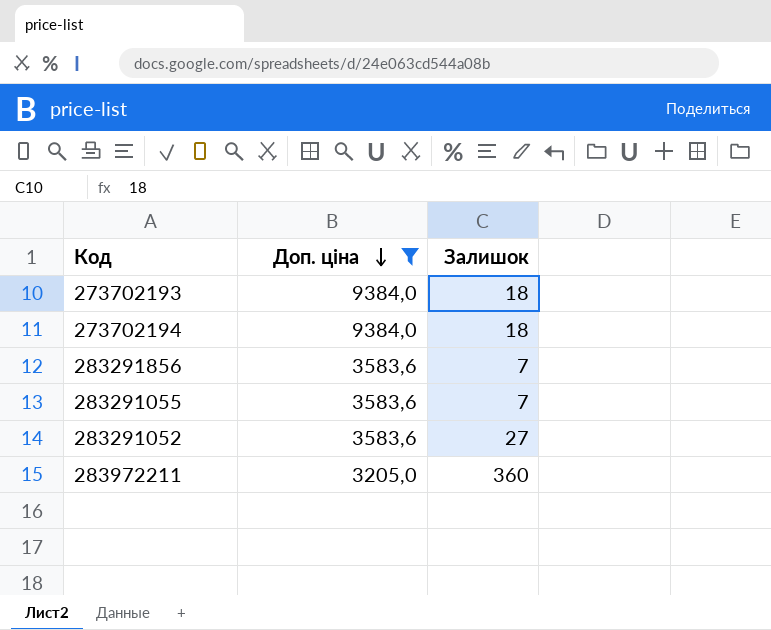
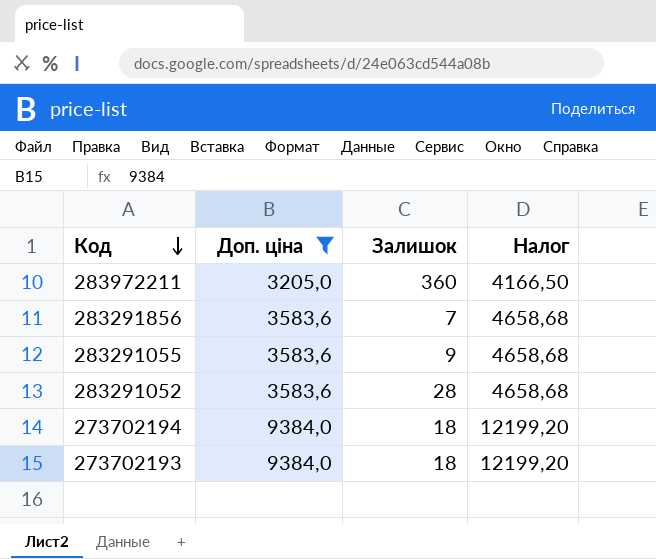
row order: Доп. ціна descending -> Код descending
column Налог | formula: none -> [Доп. ціна] * 1,3
283291055 | Залишок: 7 -> 9
283291052 | Залишок: 27 -> 28

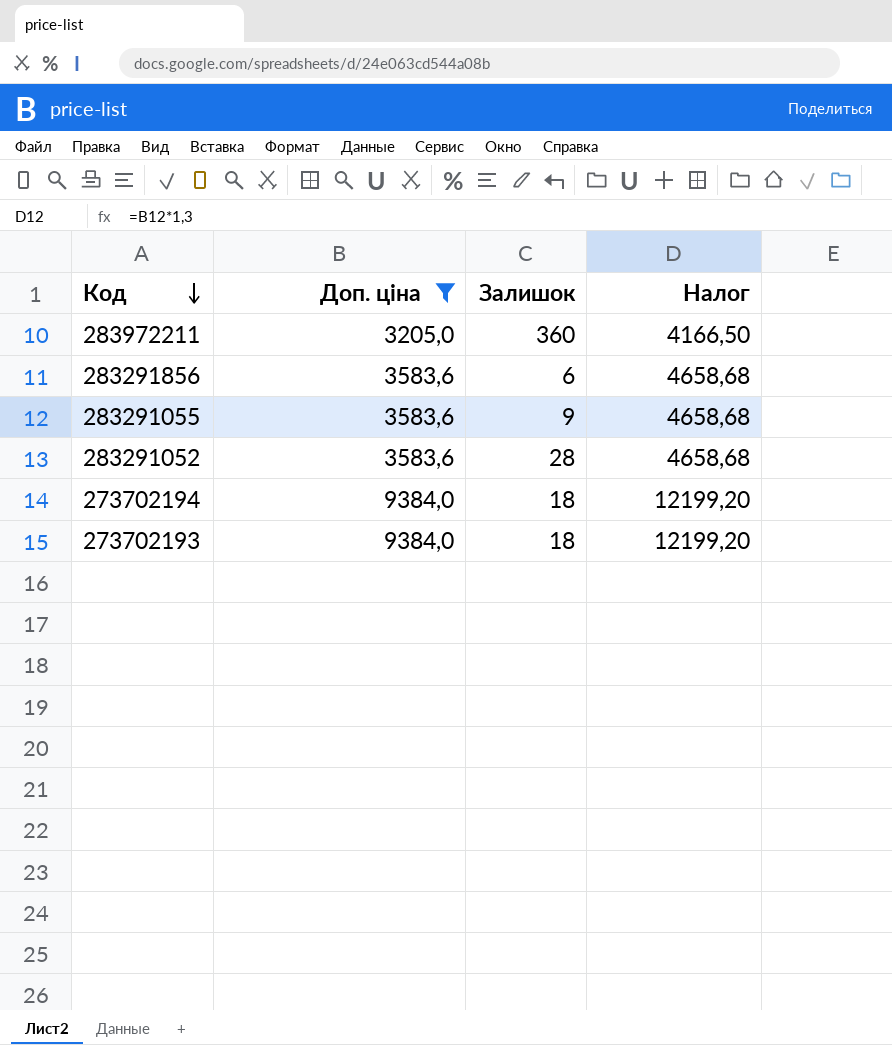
283291856 | Залишок: 7 -> 6

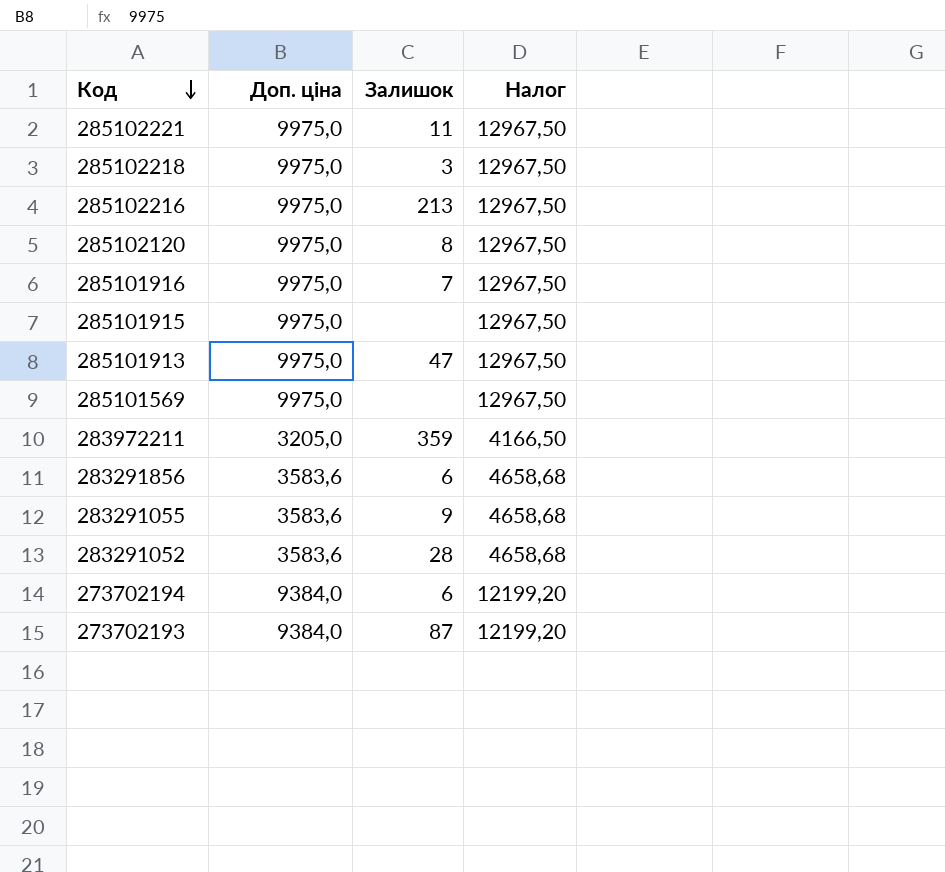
filter: Доп. ціна != 9975,0 -> none
283972211 | Залишок: 360 -> 359
273702194 | Залишок: 18 -> 6
273702193 | Залишок: 18 -> 87

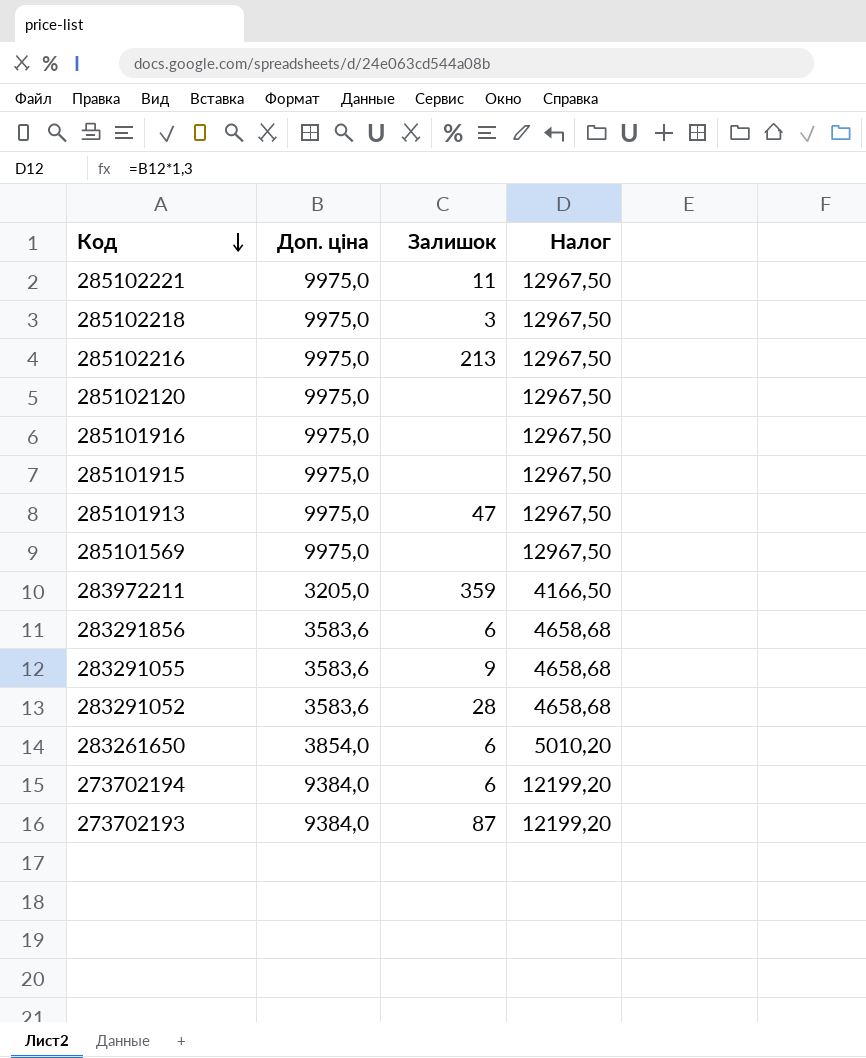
285102120 | Залишок: 8 -> none
285101916 | Залишок: 7 -> none
row 283261650: none -> 3854,0 | 6 | 5010,20

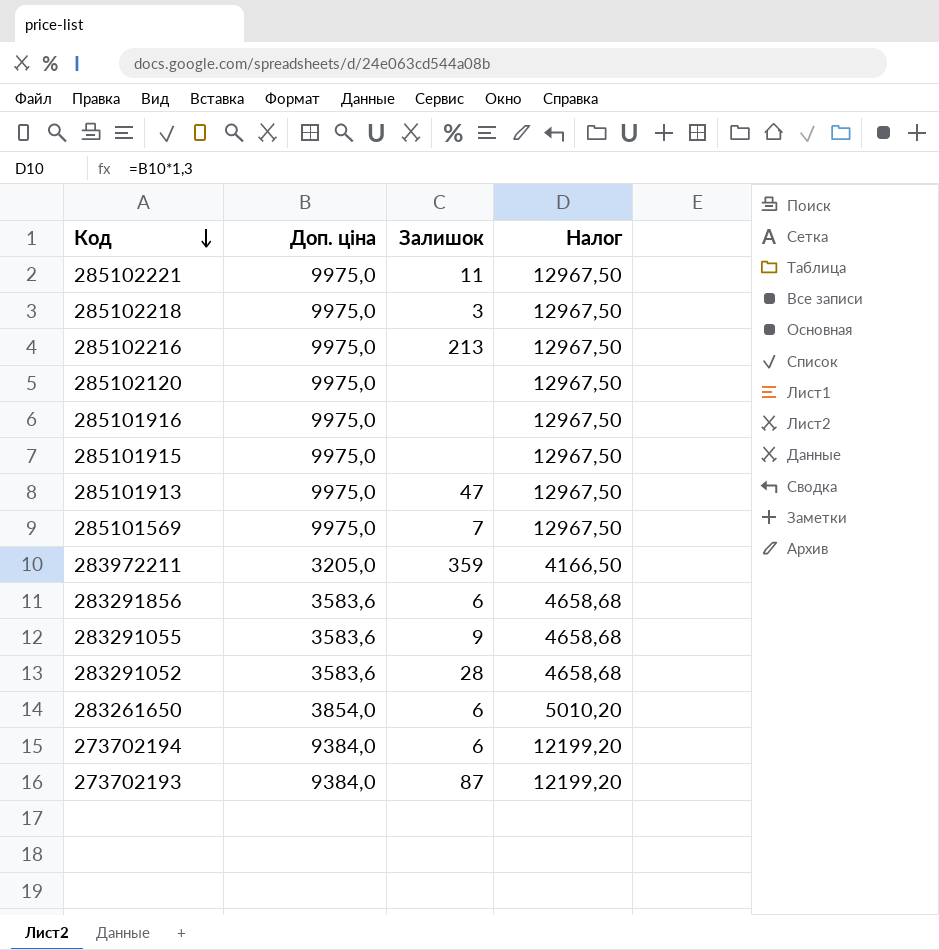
285101569 | Залишок: none -> 7

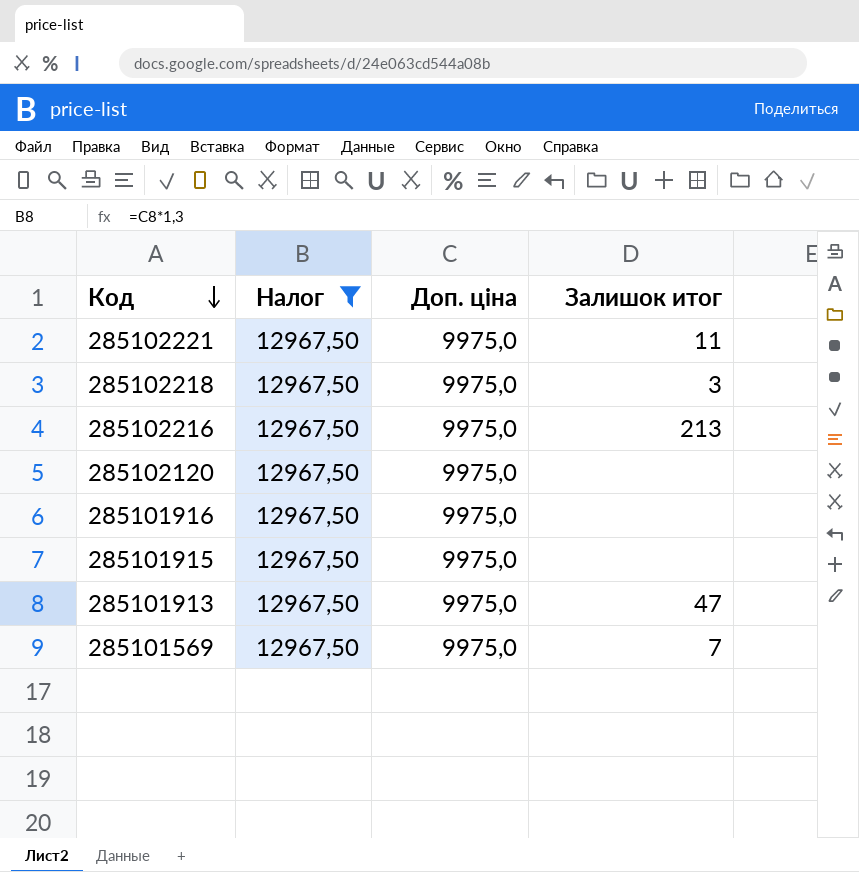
filter: none -> Налог = 12967,50
column Налог | position: 4 -> 2
column name: Залишок -> Залишок итог

